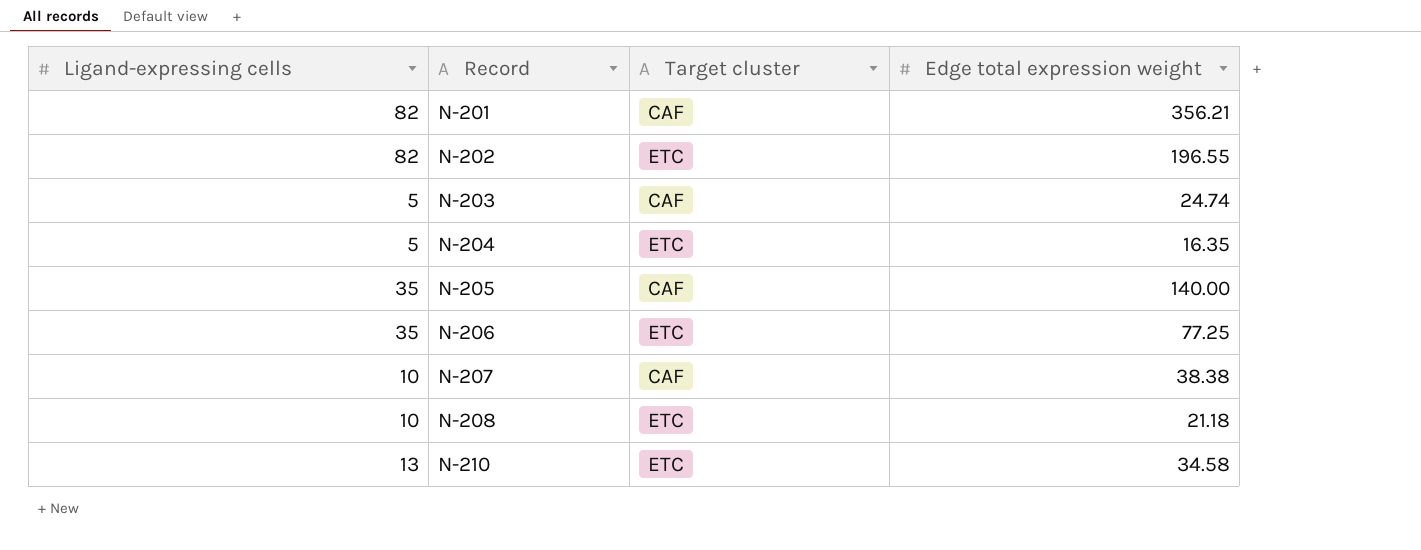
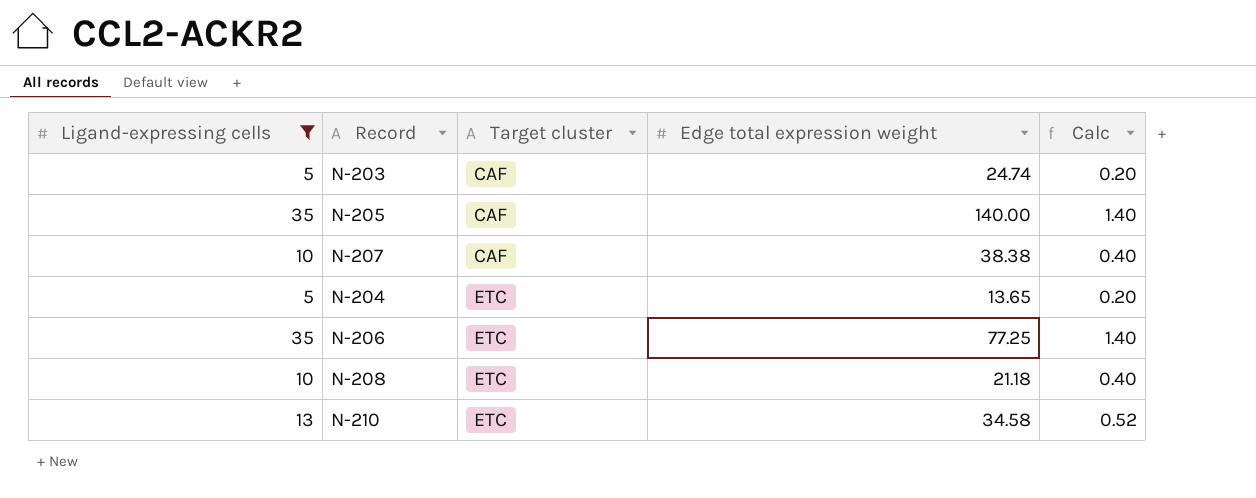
filter: none -> Ligand-expressing cells != 82
row order: Record ascending -> Target cluster ascending
column Calc | formula: none -> [Ligand-expressing cells] * 0.04
N-204 | Edge total expression weight: 16.35 -> 13.65

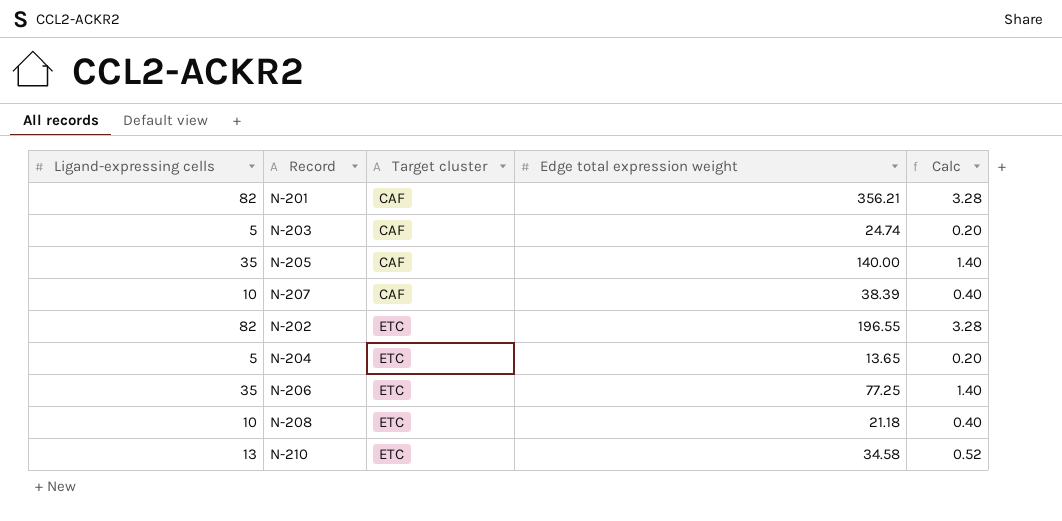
filter: Ligand-expressing cells != 82 -> none
N-207 | Edge total expression weight: 38.38 -> 38.39

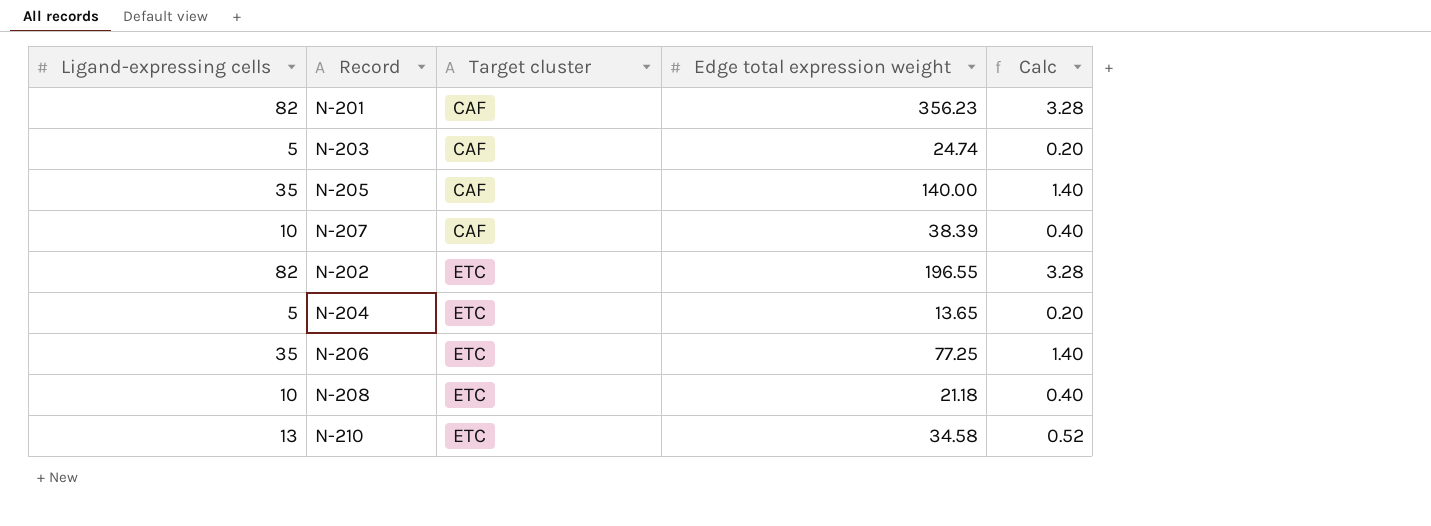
N-201 | Edge total expression weight: 356.21 -> 356.23

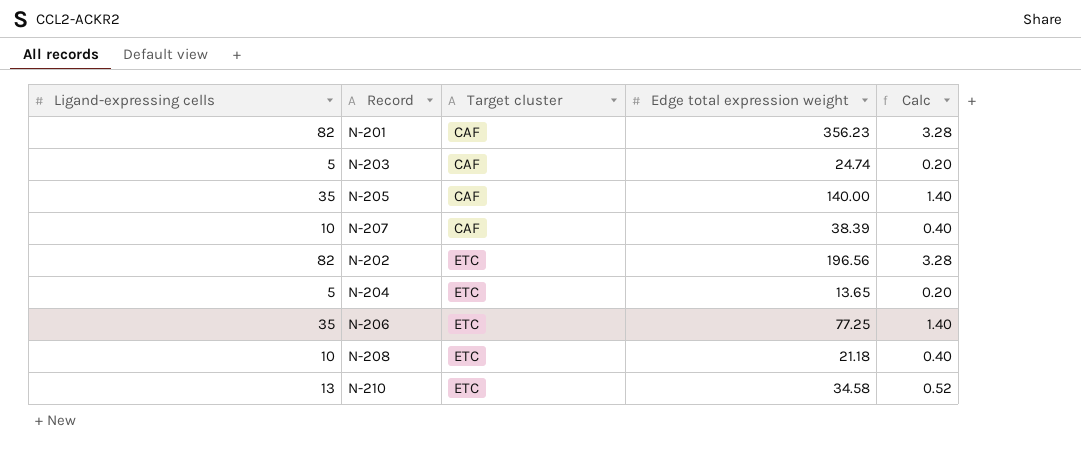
N-202 | Edge total expression weight: 196.55 -> 196.56

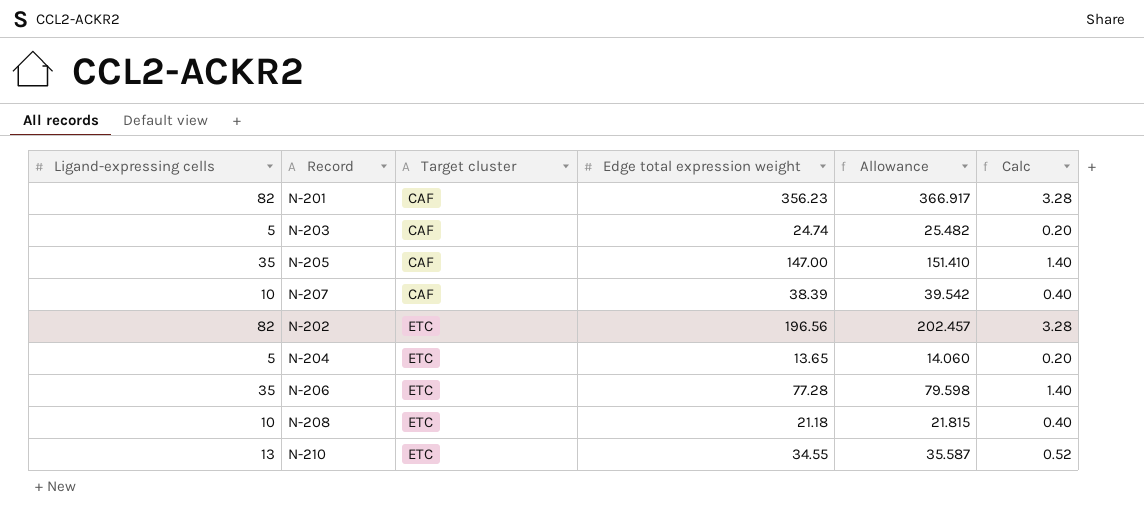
column Allowance | formula: none -> [Edge total expression weight] * 1.03
N-205 | Edge total expression weight: 140.00 -> 147.00
N-206 | Edge total expression weight: 77.25 -> 77.28
N-210 | Edge total expression weight: 34.58 -> 34.55

